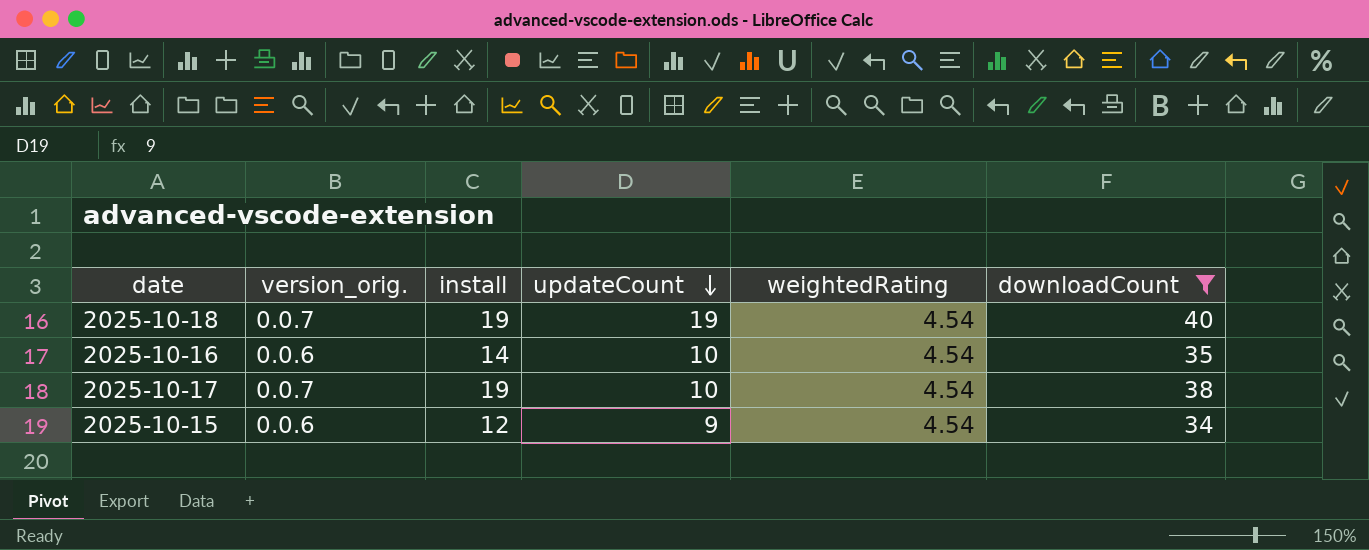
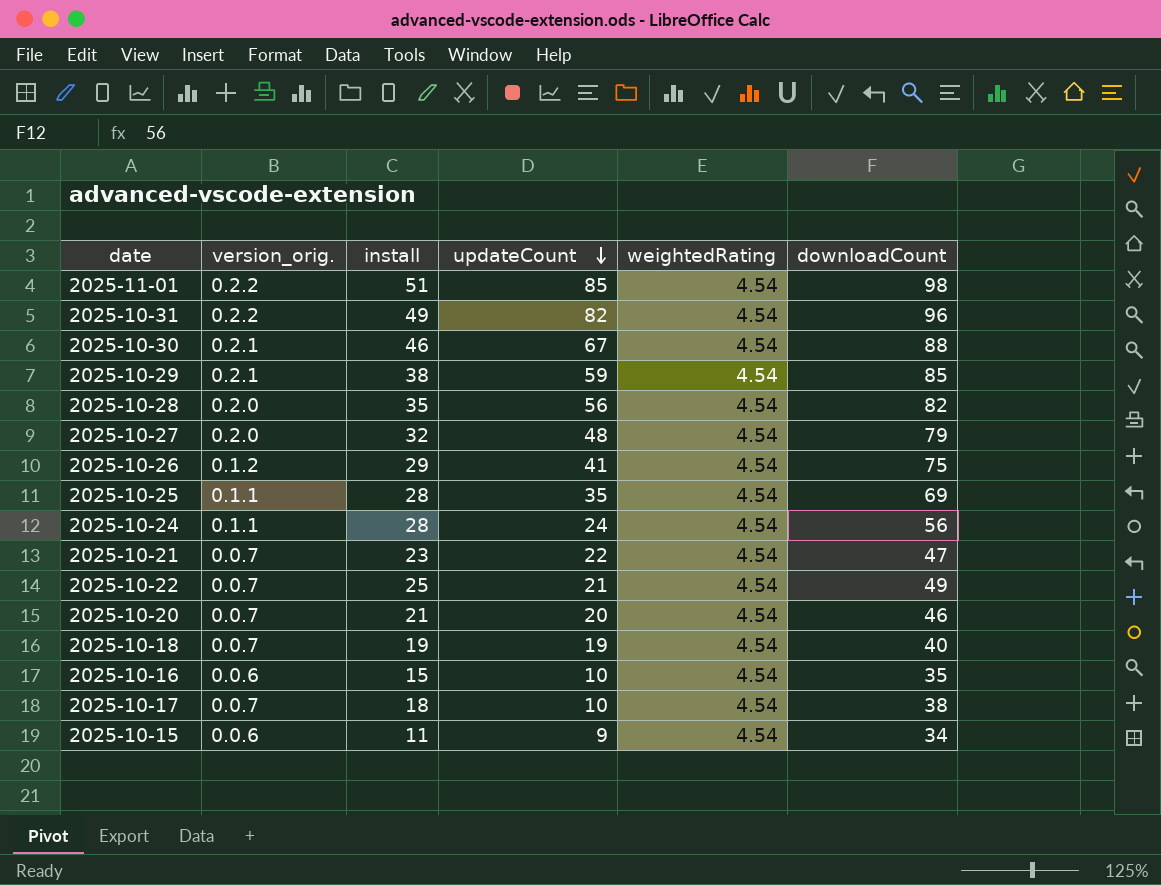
filter: downloadCount <= 40 -> none
2025-10-16 | install: 14 -> 15
2025-10-17 | install: 19 -> 18
2025-10-15 | install: 12 -> 11

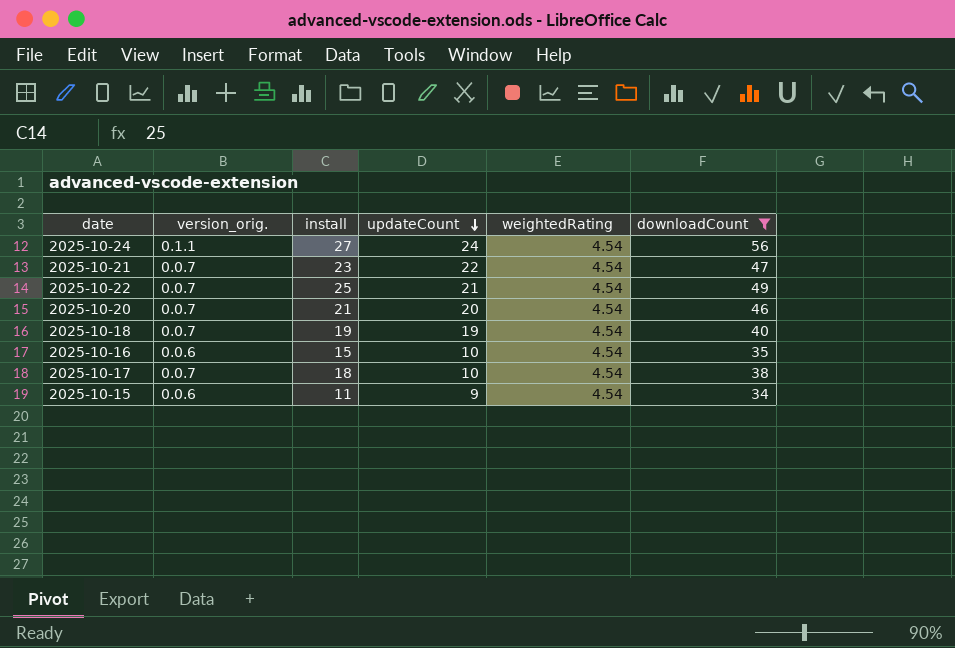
filter: none -> downloadCount <= 56
2025-10-24 | install: 28 -> 27

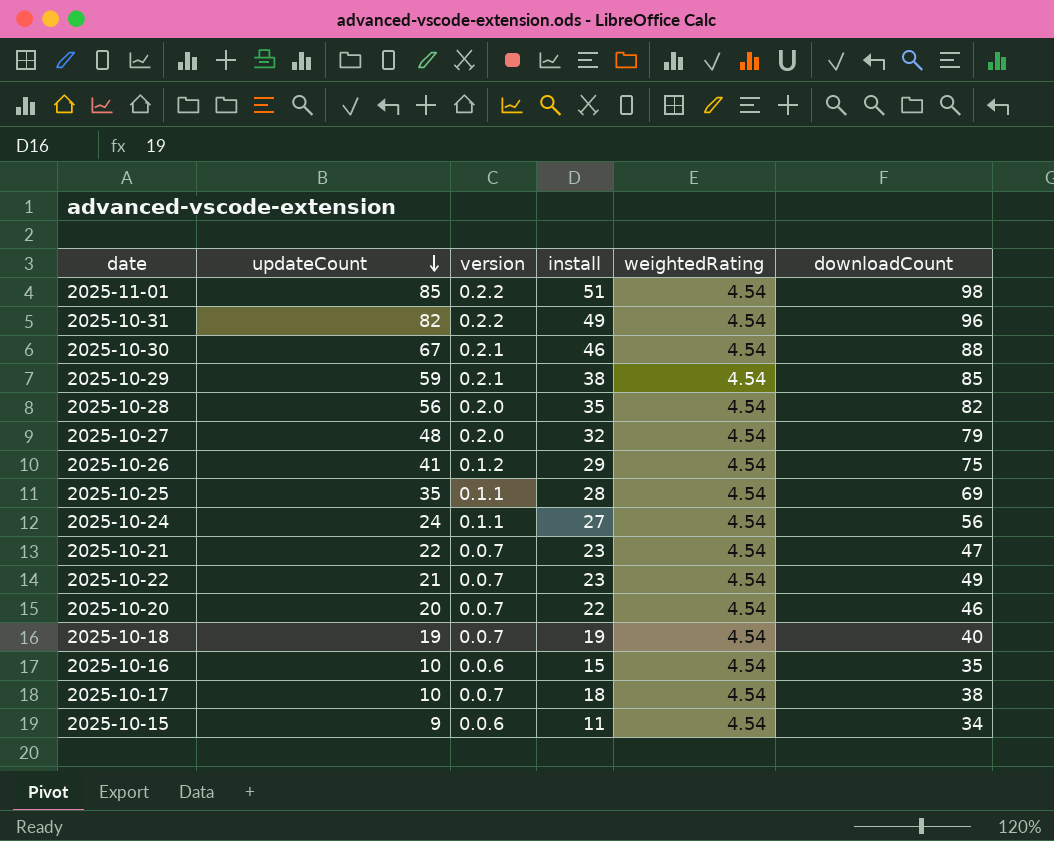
filter: downloadCount <= 56 -> none
column updateCount | position: 4 -> 2
column name: version_orig. -> version
2025-10-22 | install: 25 -> 23
2025-10-20 | install: 21 -> 22

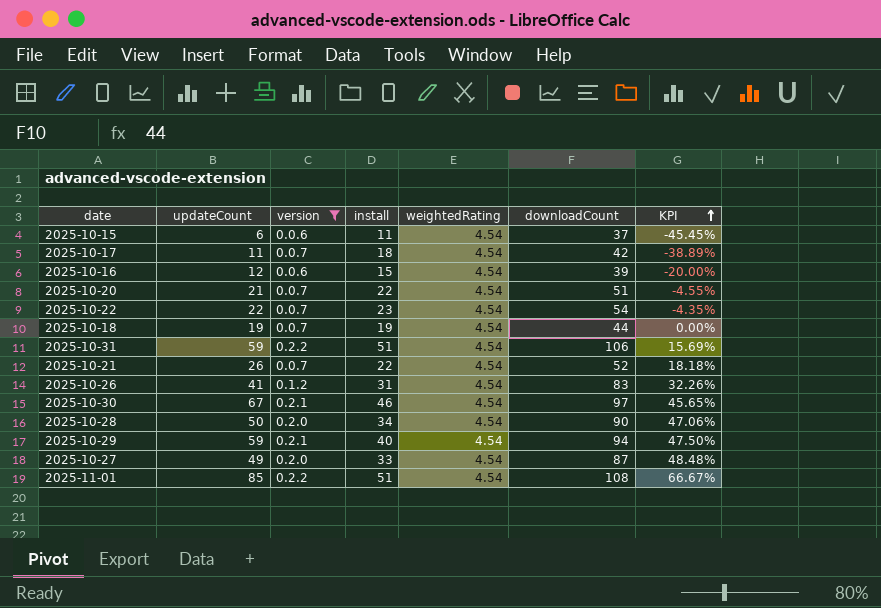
filter: none -> version != 0.1.1
row order: updateCount descending -> KPI ascending
column KPI | formula: none -> ([updateCount] - [install]) / [install]
2025-10-15 | updateCount: 9 -> 6
2025-10-15 | downloadCount: 34 -> 37
2025-10-17 | updateCount: 10 -> 11
2025-10-17 | downloadCount: 38 -> 42
2025-10-16 | updateCount: 10 -> 12
2025-10-16 | downloadCount: 35 -> 39
2025-10-20 | updateCount: 20 -> 21
2025-10-20 | downloadCount: 46 -> 51
2025-10-22 | updateCount: 21 -> 22
2025-10-22 | downloadCount: 49 -> 54
2025-10-18 | downloadCount: 40 -> 44
2025-10-31 | updateCount: 82 -> 59
2025-10-31 | install: 49 -> 51
2025-10-31 | downloadCount: 96 -> 106
2025-10-21 | updateCount: 22 -> 26
2025-10-21 | install: 23 -> 22
2025-10-21 | downloadCount: 47 -> 52
2025-10-26 | install: 29 -> 31
2025-10-26 | downloadCount: 75 -> 83
2025-10-30 | downloadCount: 88 -> 97
2025-10-28 | updateCount: 56 -> 50
2025-10-28 | install: 35 -> 34
2025-10-28 | downloadCount: 82 -> 90
2025-10-29 | install: 38 -> 40
2025-10-29 | downloadCount: 85 -> 94
2025-10-27 | updateCount: 48 -> 49
2025-10-27 | install: 32 -> 33
2025-10-27 | downloadCount: 79 -> 87
2025-11-01 | downloadCount: 98 -> 108

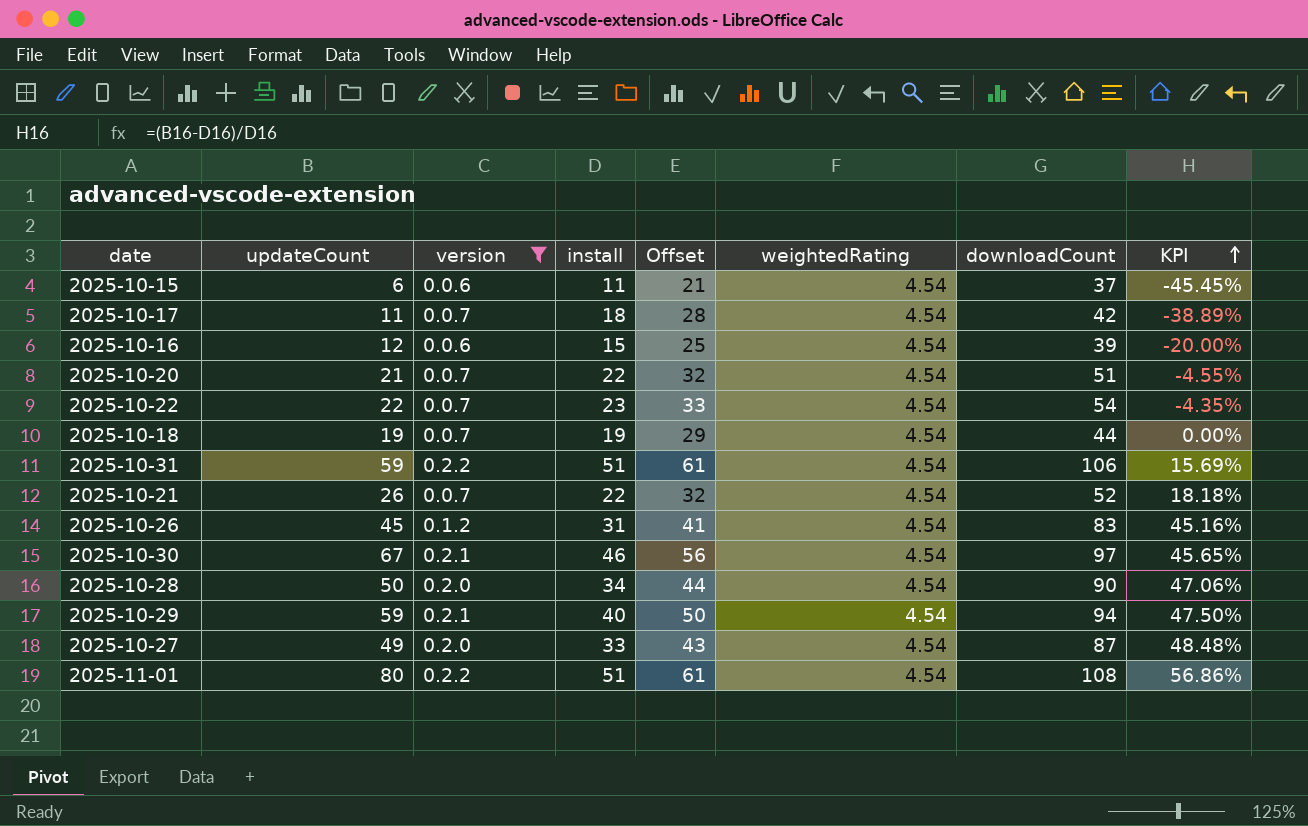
column Offset | formula: none -> [install] + 10
2025-10-26 | updateCount: 41 -> 45
2025-10-26 | KPI: 32.26% -> 45.16%
2025-11-01 | updateCount: 85 -> 80
2025-11-01 | KPI: 66.67% -> 56.86%

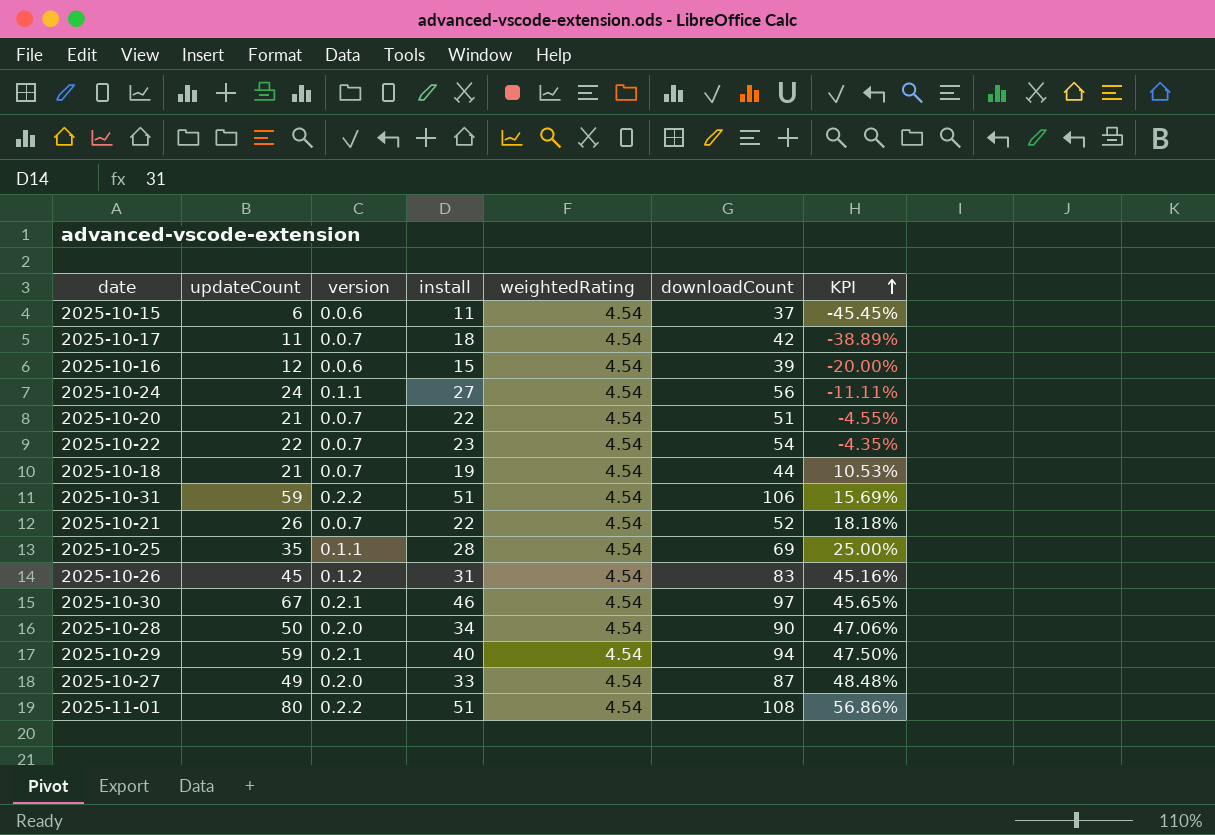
filter: version != 0.1.1 -> none
column Offset | formula: [install] + 10 -> none
2025-10-18 | updateCount: 19 -> 21
2025-10-18 | KPI: 0.00% -> 10.53%

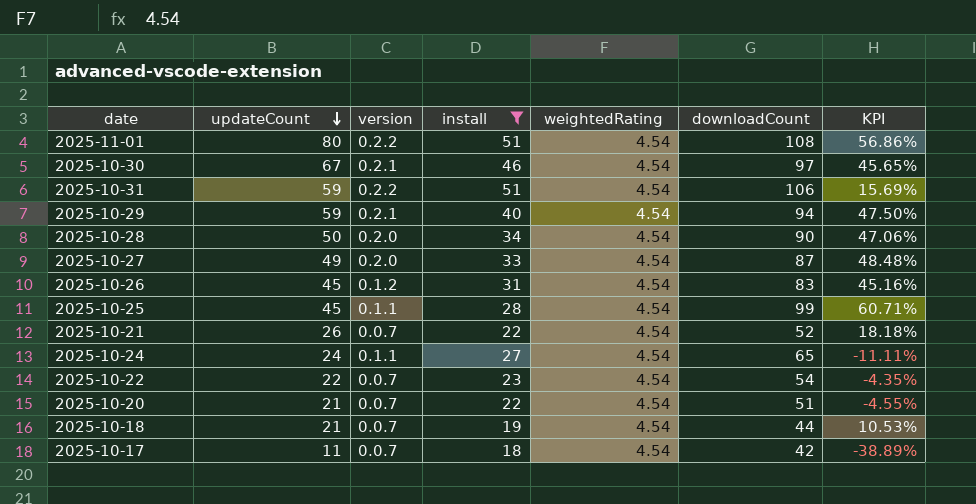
filter: none -> install >= 18
row order: KPI ascending -> updateCount descending
2025-10-25 | updateCount: 35 -> 45
2025-10-25 | downloadCount: 69 -> 99
2025-10-25 | KPI: 25.00% -> 60.71%
2025-10-24 | downloadCount: 56 -> 65

